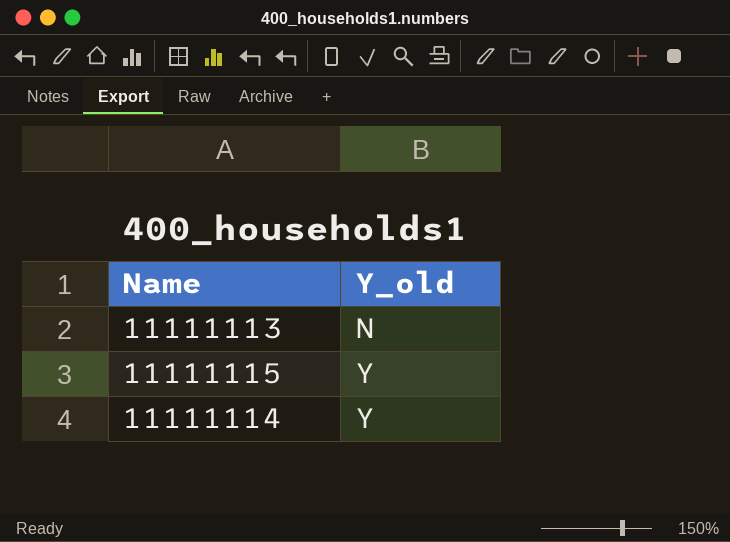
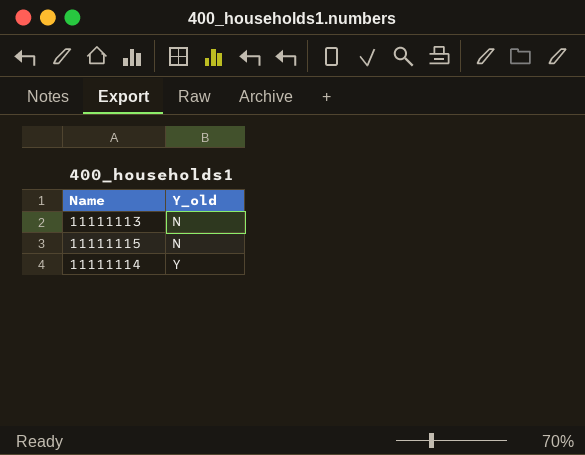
11111115 | Y_old: Y -> N

